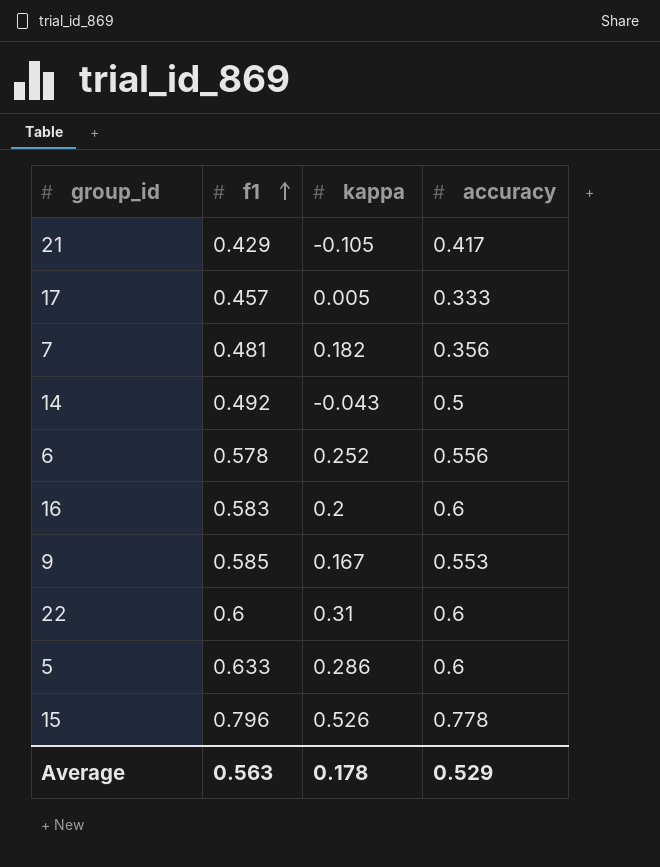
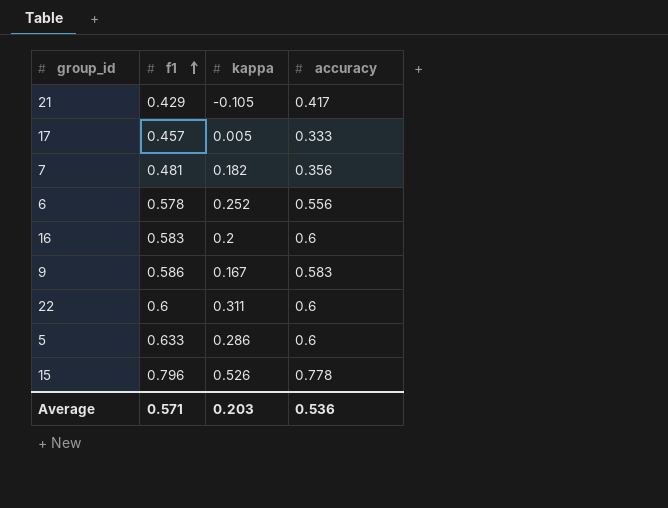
row 14: 0.492 | -0.043 | 0.5 -> none
9 | f1: 0.585 -> 0.586
9 | accuracy: 0.553 -> 0.583
22 | kappa: 0.31 -> 0.311
Average | f1: 0.563 -> 0.571
Average | kappa: 0.178 -> 0.203
Average | accuracy: 0.529 -> 0.536

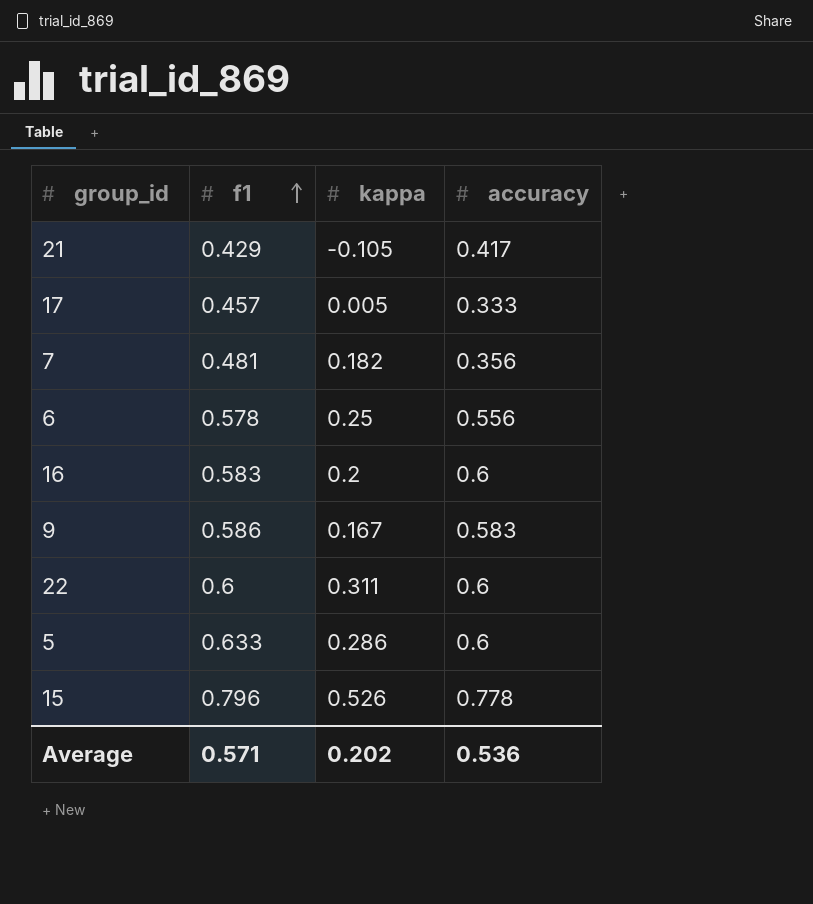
6 | kappa: 0.252 -> 0.25
Average | kappa: 0.203 -> 0.202

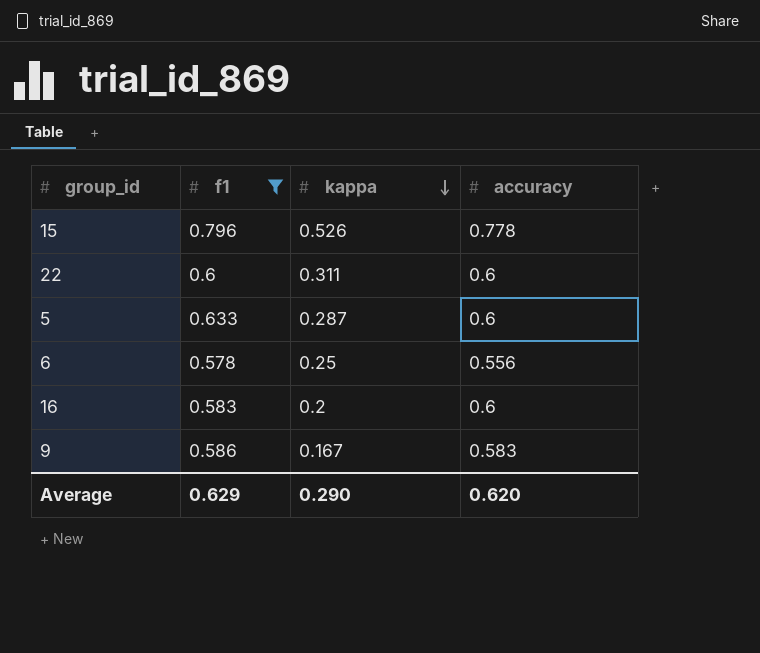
filter: none -> f1 >= 0.578
row order: f1 ascending -> kappa descending
5 | kappa: 0.286 -> 0.287
Average | f1: 0.571 -> 0.629
Average | kappa: 0.202 -> 0.290
Average | accuracy: 0.536 -> 0.620

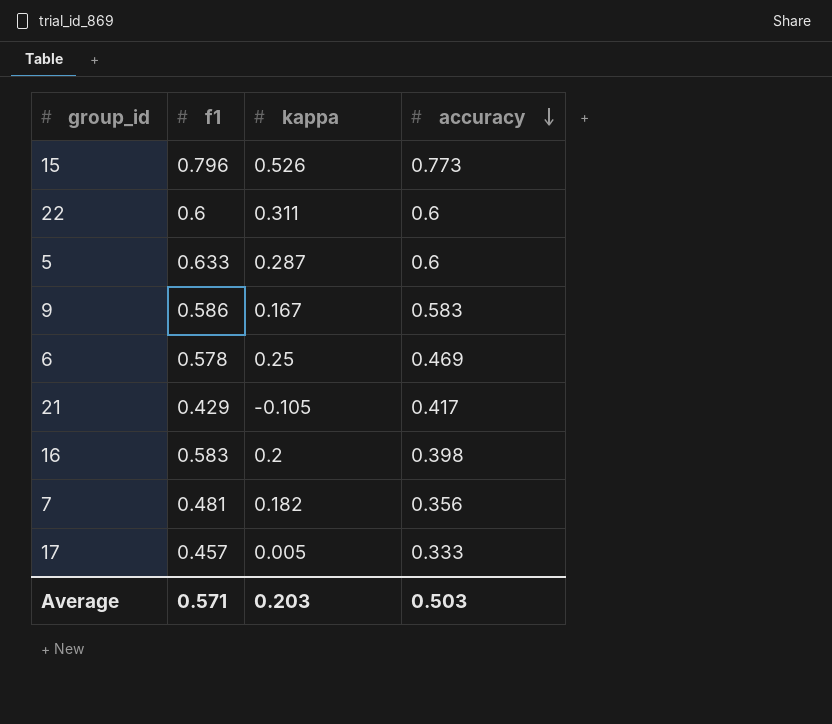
filter: f1 >= 0.578 -> none
row order: kappa descending -> accuracy descending
15 | accuracy: 0.778 -> 0.773
6 | accuracy: 0.556 -> 0.469
16 | accuracy: 0.6 -> 0.398
Average | f1: 0.629 -> 0.571
Average | kappa: 0.290 -> 0.203
Average | accuracy: 0.620 -> 0.503

